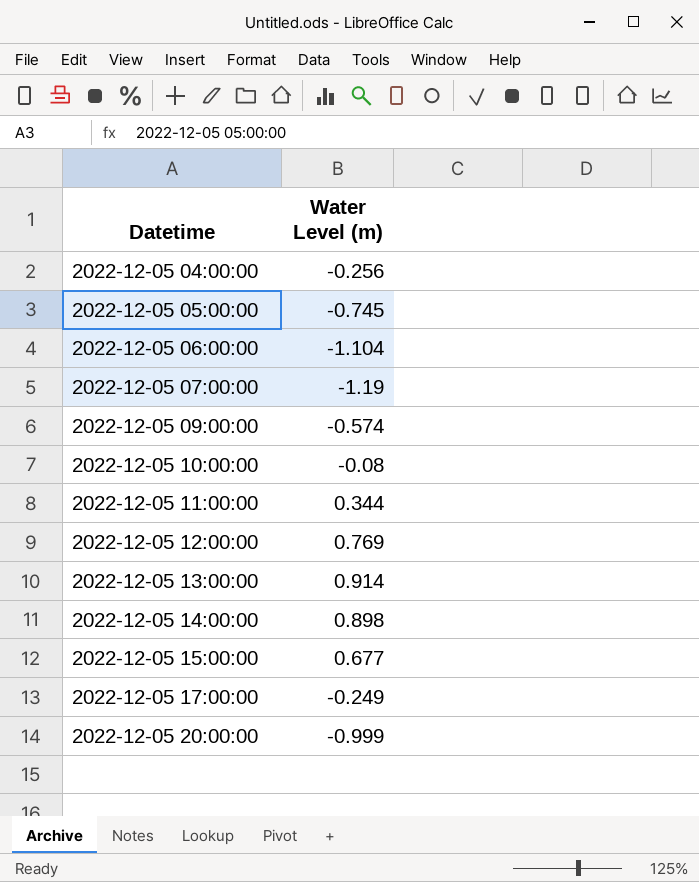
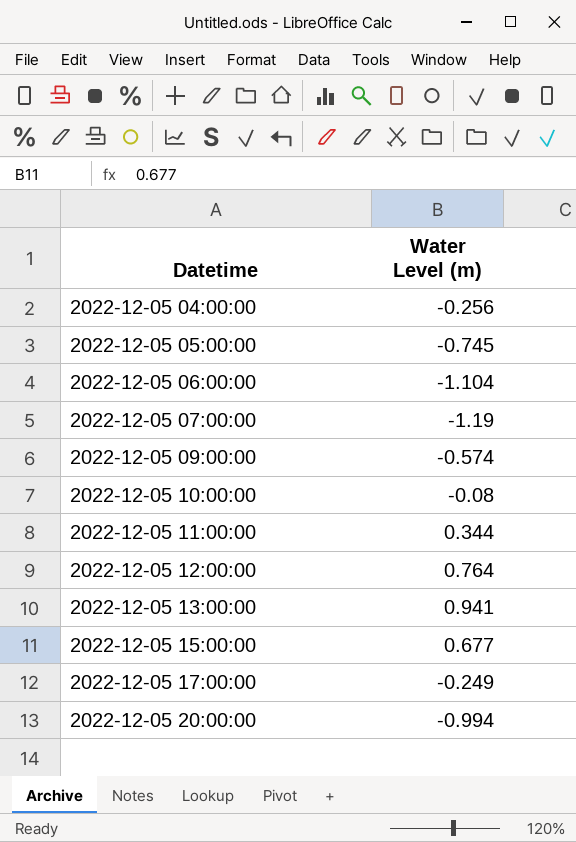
row 2022-12-05 14:00:00: 0.898 -> none
2022-12-05 12:00:00 | Water Level (m): 0.769 -> 0.764
2022-12-05 13:00:00 | Water Level (m): 0.914 -> 0.941
2022-12-05 20:00:00 | Water Level (m): -0.999 -> -0.994

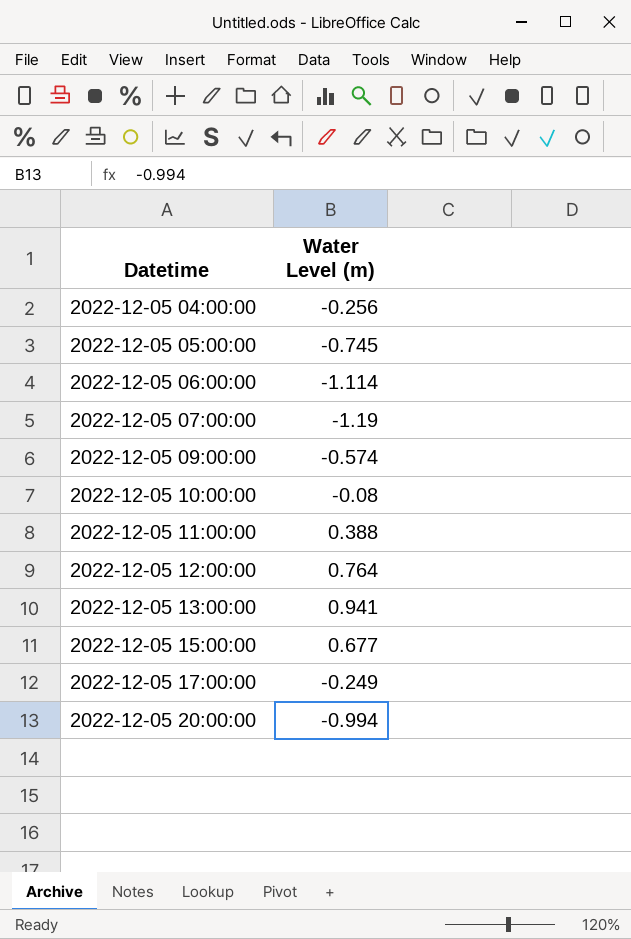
2022-12-05 06:00:00 | Water Level (m): -1.104 -> -1.114
2022-12-05 11:00:00 | Water Level (m): 0.344 -> 0.388

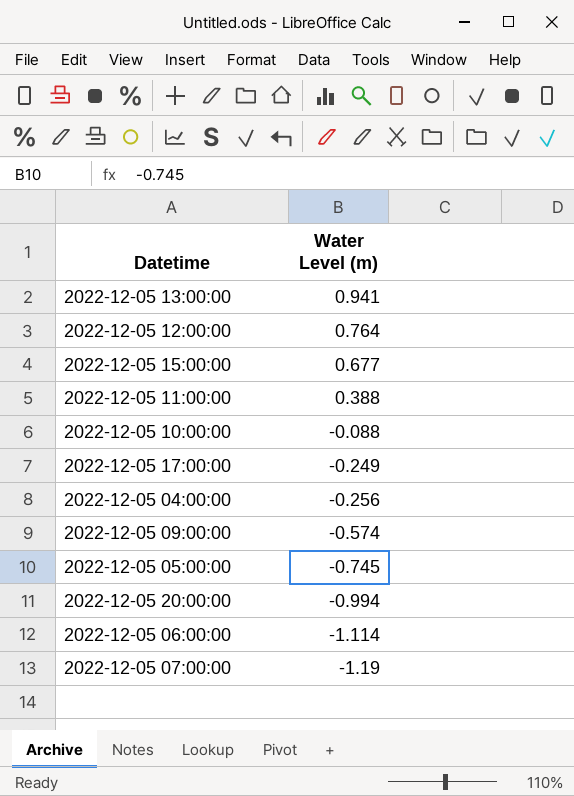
row order: Datetime ascending -> Water Level (m) descending
2022-12-05 10:00:00 | Water Level (m): -0.08 -> -0.088

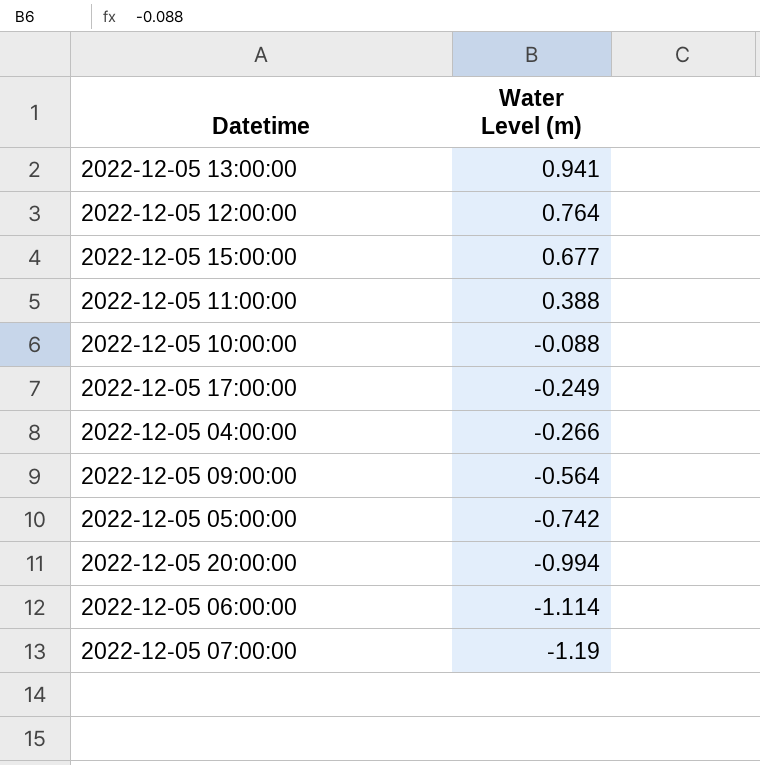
2022-12-05 04:00:00 | Water Level (m): -0.256 -> -0.266
2022-12-05 09:00:00 | Water Level (m): -0.574 -> -0.564
2022-12-05 05:00:00 | Water Level (m): -0.745 -> -0.742

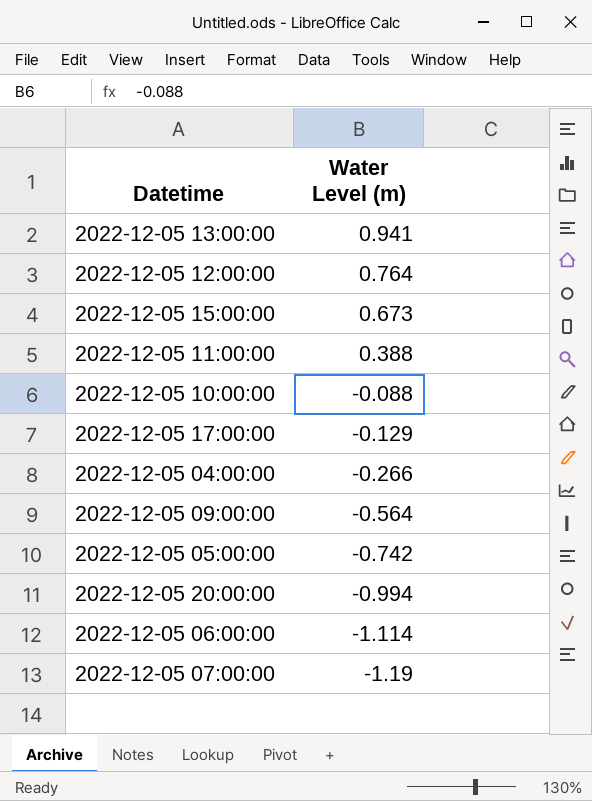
2022-12-05 15:00:00 | Water Level (m): 0.677 -> 0.673
2022-12-05 17:00:00 | Water Level (m): -0.249 -> -0.129

